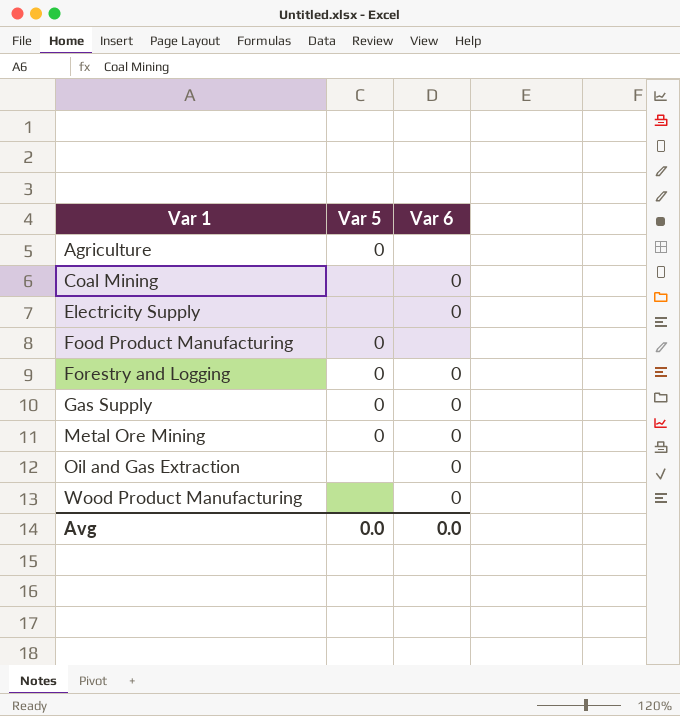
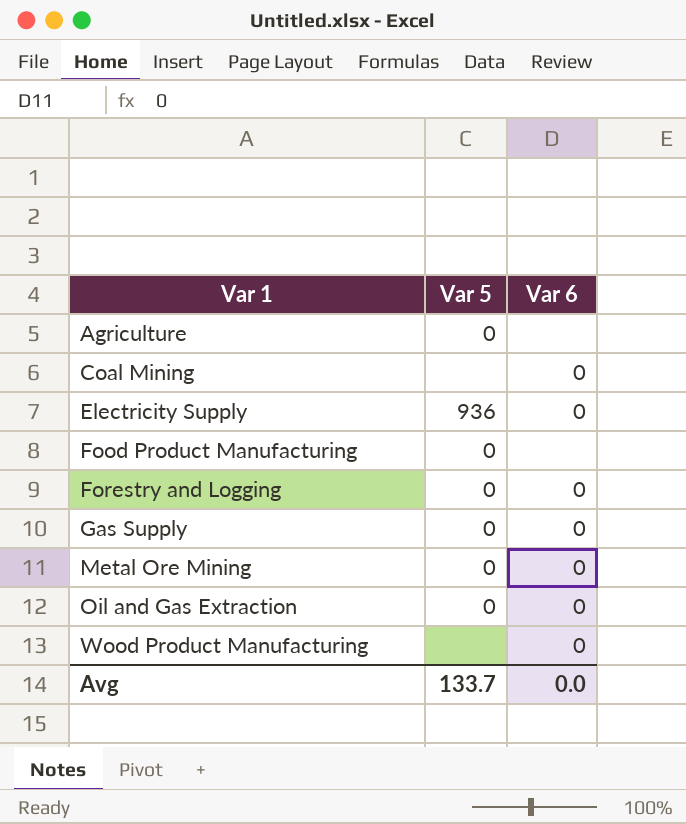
Electricity Supply | Var 5: none -> 936
Oil and Gas Extraction | Var 5: none -> 0
Avg | Var 5: 0.0 -> 133.7

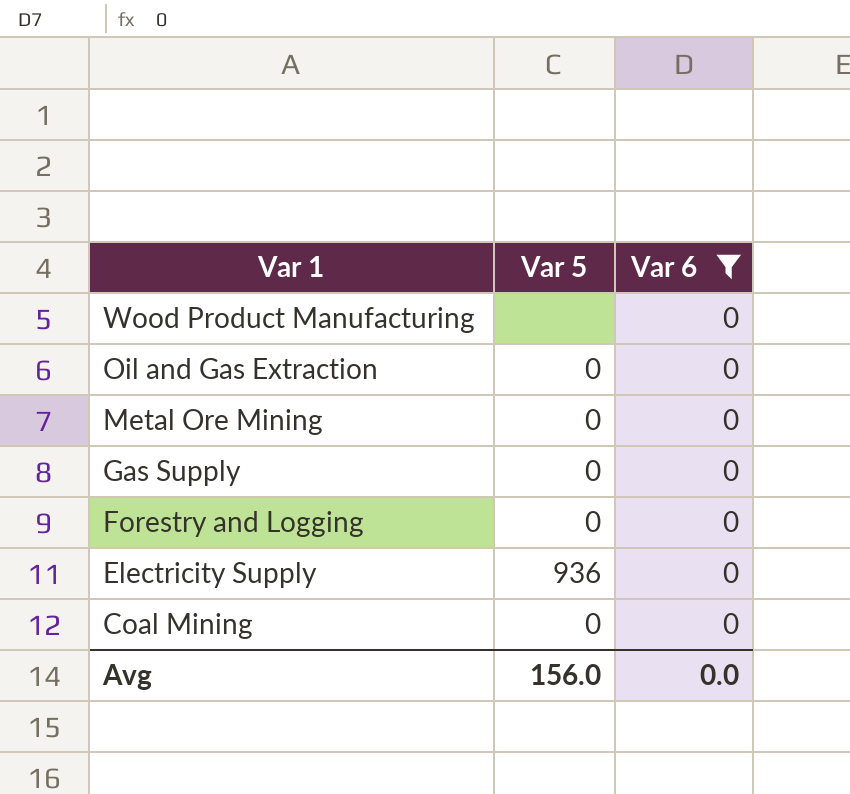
filter: none -> Var 6 = 0
row order: Var 1 ascending -> Var 1 descending
Coal Mining | Var 5: none -> 0
Avg | Var 5: 133.7 -> 156.0

